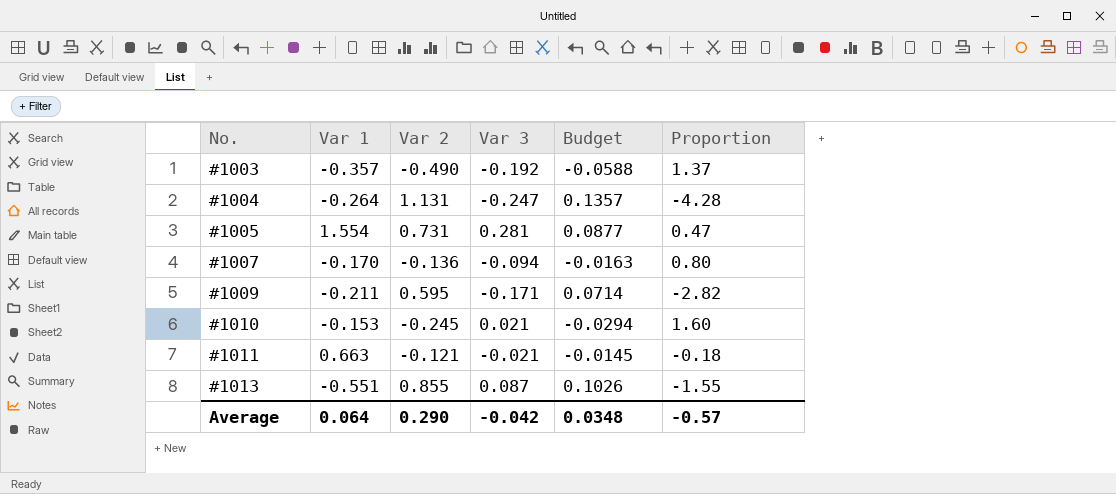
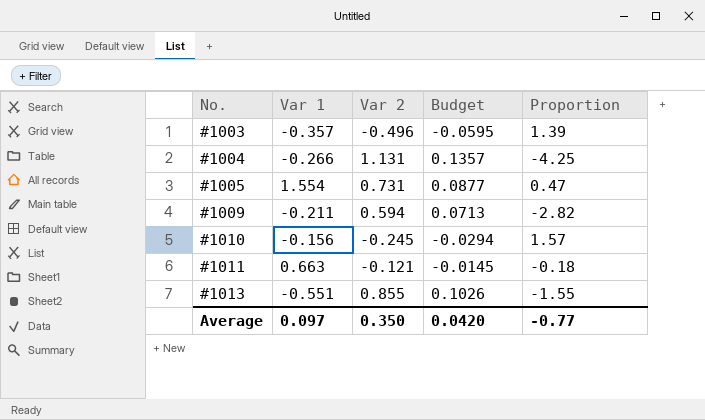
column Var 3 | position: 4 -> none
row #1007: -0.170 | -0.136 | -0.094 | -0.0163 | 0.80 -> none
#1003 | Var 2: -0.490 -> -0.496
#1003 | Budget: -0.0588 -> -0.0595
#1003 | Proportion: 1.37 -> 1.39
#1004 | Var 1: -0.264 -> -0.266
#1004 | Proportion: -4.28 -> -4.25
#1009 | Var 2: 0.595 -> 0.594
#1009 | Budget: 0.0714 -> 0.0713
#1010 | Var 1: -0.153 -> -0.156
#1010 | Proportion: 1.60 -> 1.57
Average | Var 1: 0.064 -> 0.097
Average | Var 2: 0.290 -> 0.350
Average | Budget: 0.0348 -> 0.0420
Average | Proportion: -0.57 -> -0.77

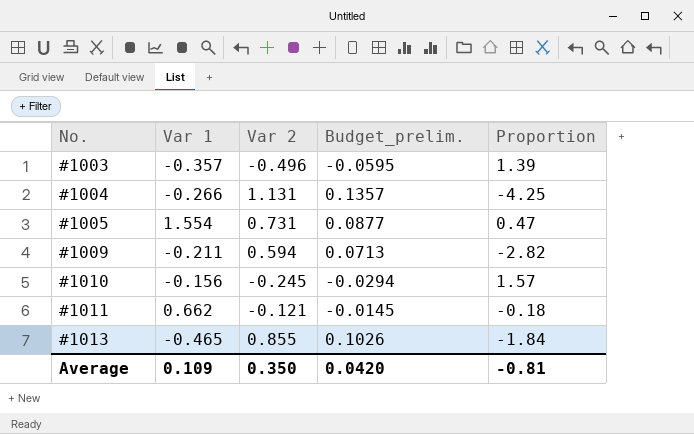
column name: Budget -> Budget_prelim.
#1011 | Var 1: 0.663 -> 0.662
#1013 | Var 1: -0.551 -> -0.465
#1013 | Proportion: -1.55 -> -1.84
Average | Var 1: 0.097 -> 0.109
Average | Proportion: -0.77 -> -0.81

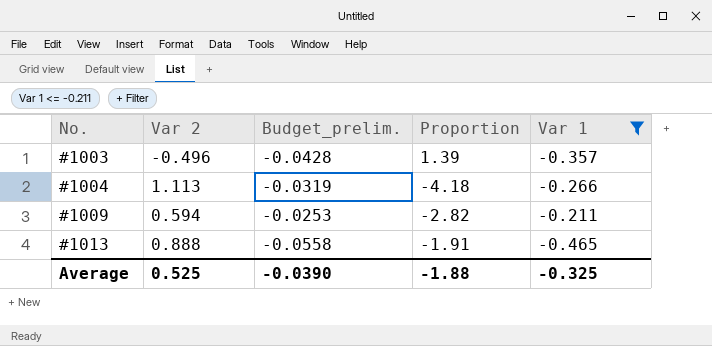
filter: none -> Var 1 <= -0.211
column Budget_prelim. | formula: [Var 2] * 0.12 -> [Var 1] * 0.12
column Var 1 | position: 2 -> 5
#1004 | Var 2: 1.131 -> 1.113
#1004 | Proportion: -4.25 -> -4.18
#1013 | Var 2: 0.855 -> 0.888
#1013 | Proportion: -1.84 -> -1.91
Average | Var 2: 0.350 -> 0.525
Average | Budget_prelim.: 0.0420 -> -0.0390
Average | Proportion: -0.81 -> -1.88
Average | Var 1: 0.109 -> -0.325

